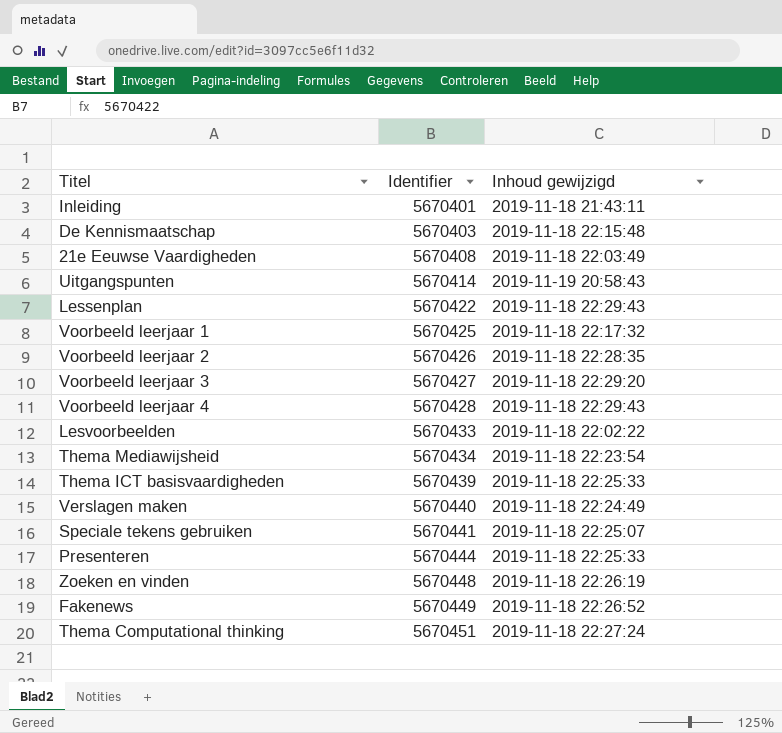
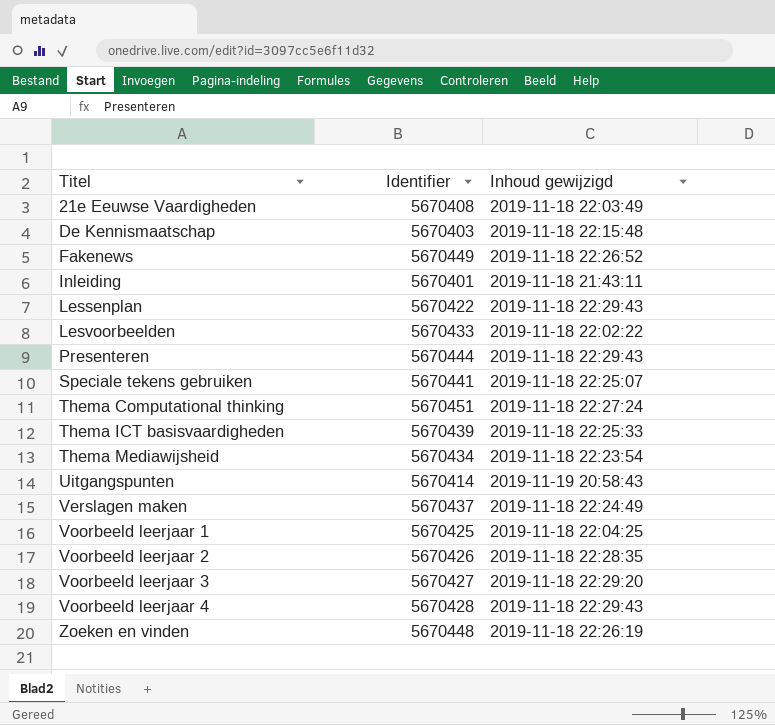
row order: Identifier ascending -> Titel ascending
Presenteren | Inhoud gewijzigd: 2019-11-18 22:25:33 -> 2019-11-18 22:29:43
Verslagen maken | Identifier: 5670440 -> 5670437
Voorbeeld leerjaar 1 | Inhoud gewijzigd: 2019-11-18 22:17:32 -> 2019-11-18 22:04:25

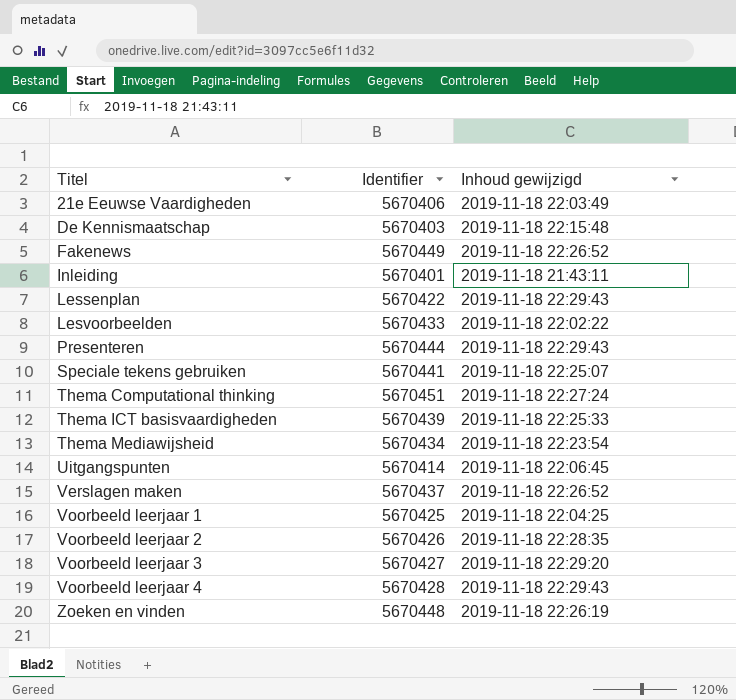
21e Eeuwse Vaardigheden | Identifier: 5670408 -> 5670406
Uitgangspunten | Inhoud gewijzigd: 2019-11-19 20:58:43 -> 2019-11-18 22:06:45
Verslagen maken | Inhoud gewijzigd: 2019-11-18 22:24:49 -> 2019-11-18 22:26:52

